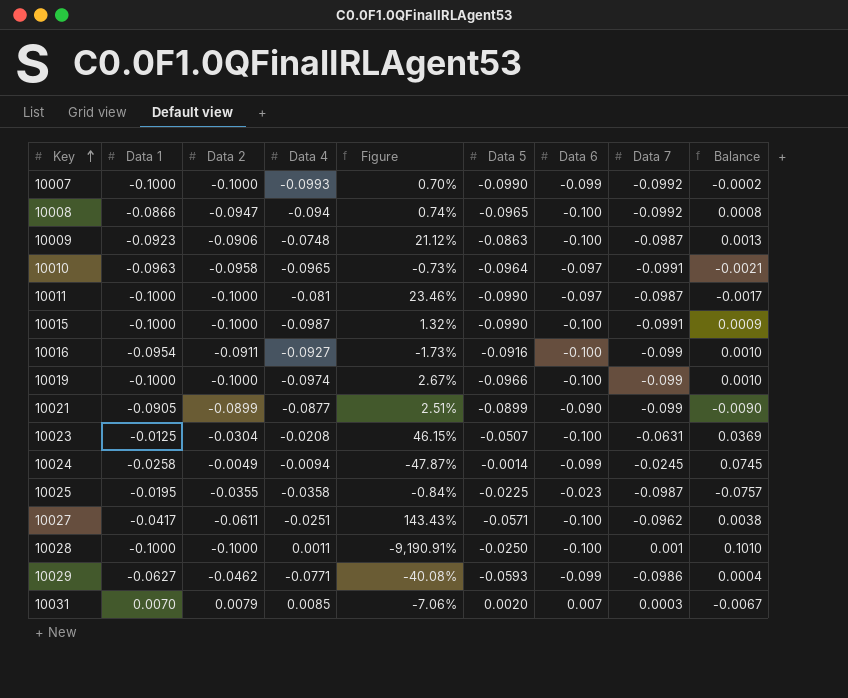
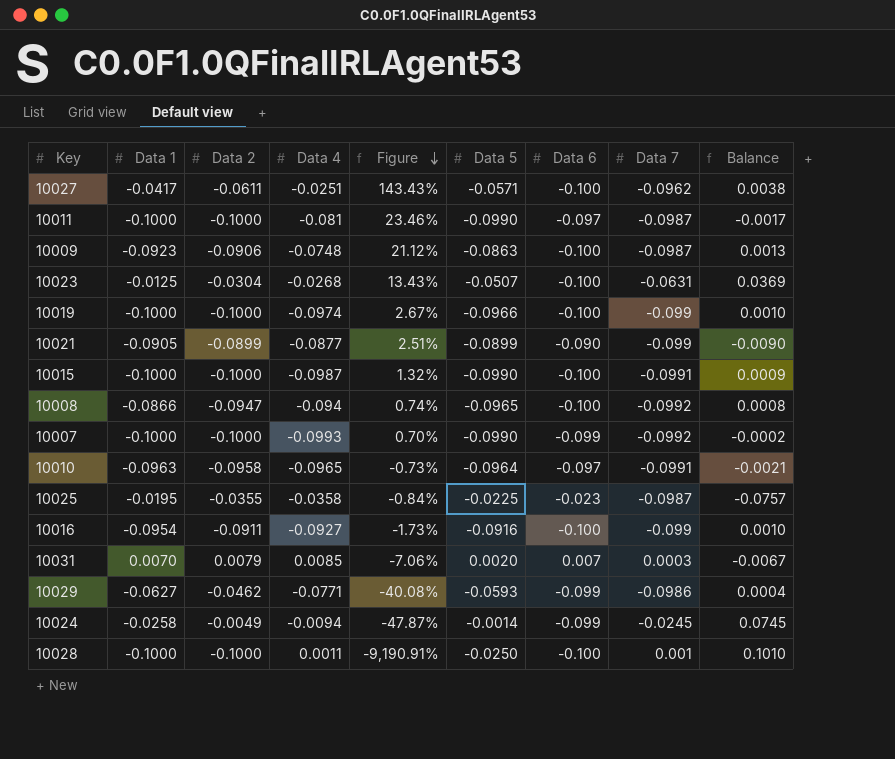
row order: Key ascending -> Figure descending
10023 | Data 4: -0.0208 -> -0.0268
10023 | Figure: 46.15% -> 13.43%

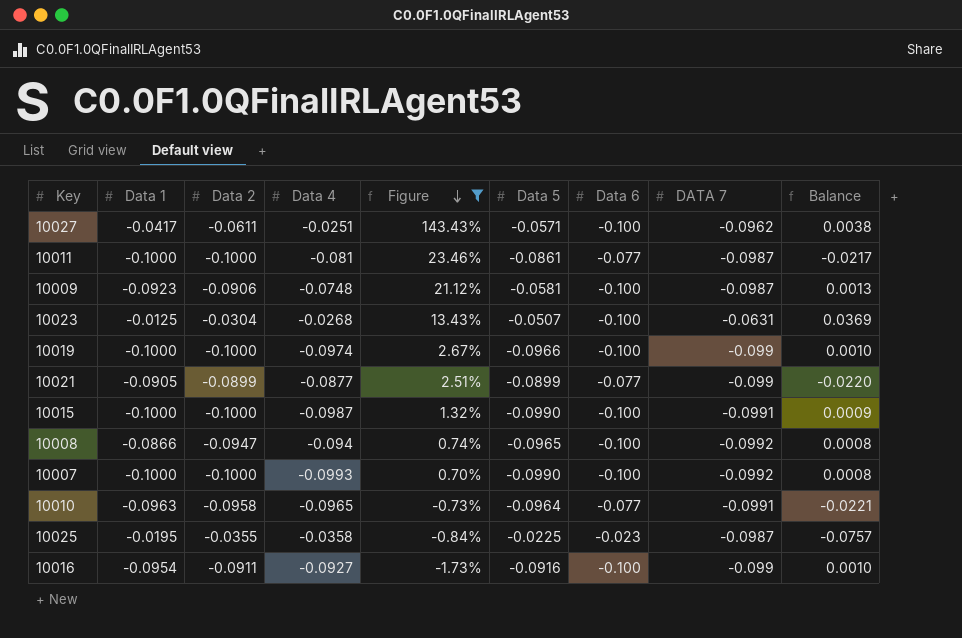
filter: none -> Figure >= -1.73%
column name: Data 7 -> DATA 7
10011 | Data 5: -0.0990 -> -0.0861
10011 | Data 6: -0.097 -> -0.077
10011 | Balance: -0.0017 -> -0.0217
10009 | Data 5: -0.0863 -> -0.0581
10021 | Data 6: -0.090 -> -0.077
10021 | Balance: -0.0090 -> -0.0220
10007 | Data 6: -0.099 -> -0.100
10007 | Balance: -0.0002 -> 0.0008
10010 | Data 6: -0.097 -> -0.077
10010 | Balance: -0.0021 -> -0.0221

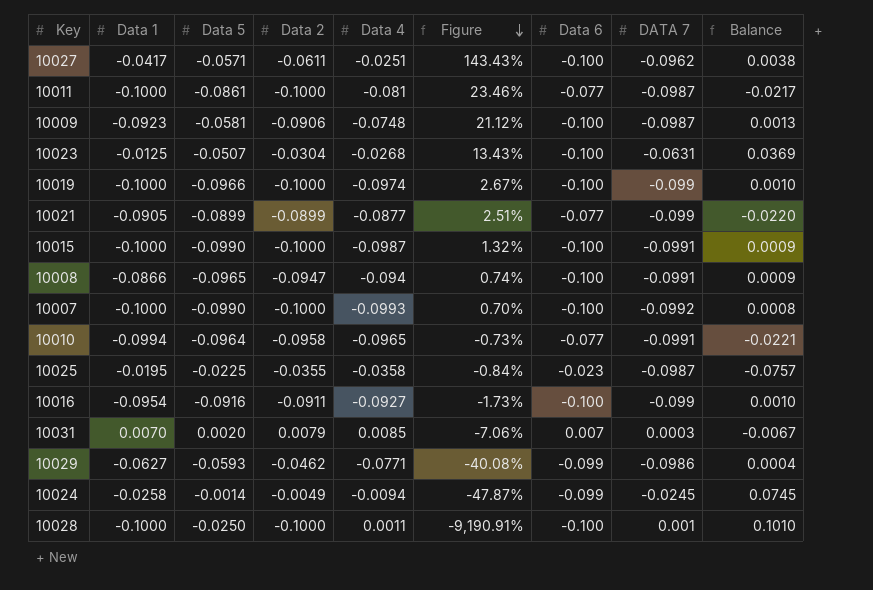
filter: Figure >= -1.73% -> none
column Data 5 | position: 6 -> 3
10008 | DATA 7: -0.0992 -> -0.0991
10008 | Balance: 0.0008 -> 0.0009
10010 | Data 1: -0.0963 -> -0.0994

